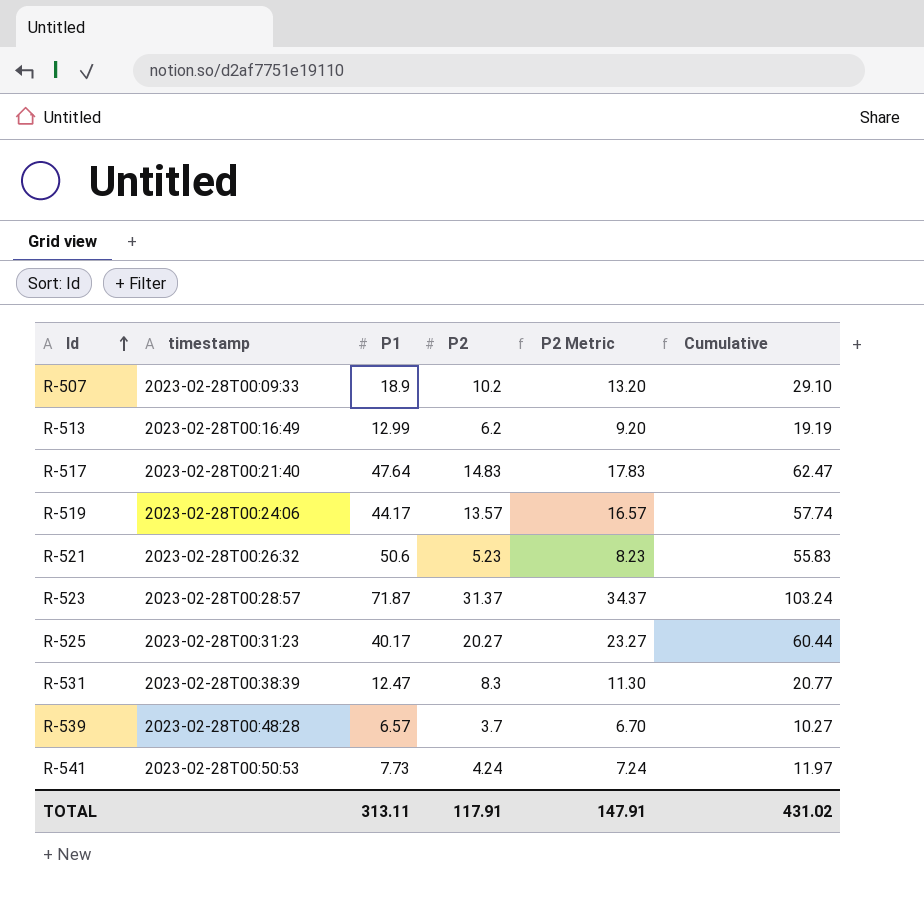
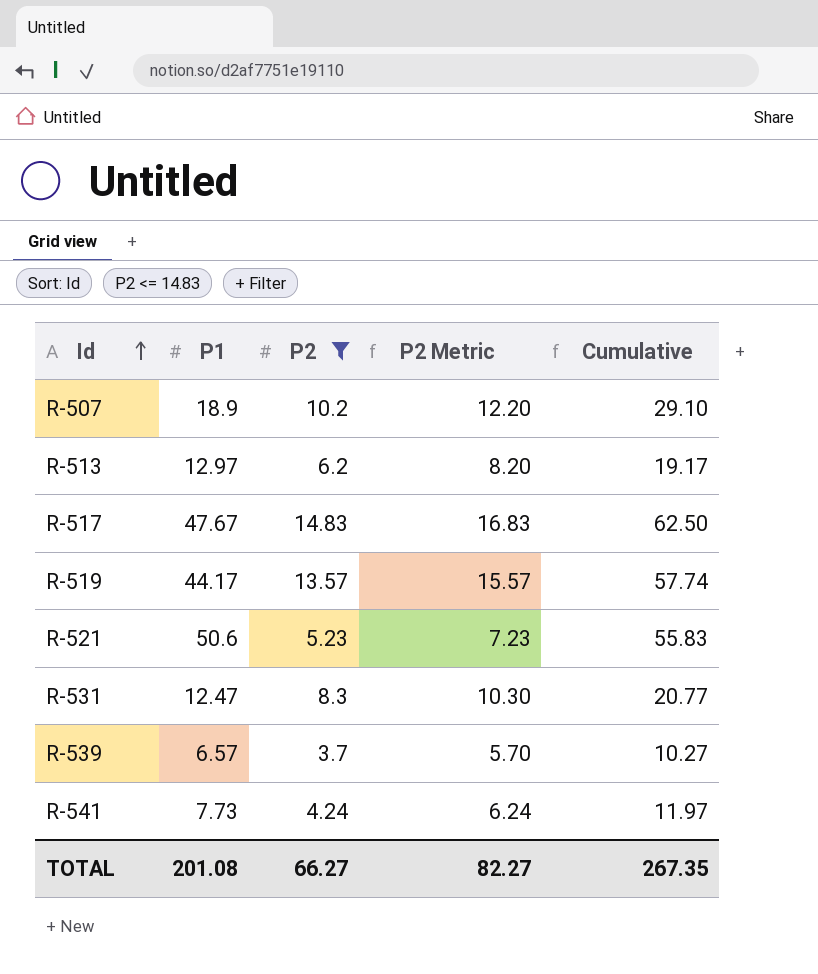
filter: none -> P2 <= 14.83
column timestamp | position: 2 -> none
column P2 Metric | formula: [P2] + 3 -> [P2] + 2
R-513 | P1: 12.99 -> 12.97
R-513 | Cumulative: 19.19 -> 19.17
R-517 | P1: 47.64 -> 47.67
R-517 | Cumulative: 62.47 -> 62.50
TOTAL | P1: 313.11 -> 201.08
TOTAL | P2: 117.91 -> 66.27
TOTAL | P2 Metric: 147.91 -> 82.27
TOTAL | Cumulative: 431.02 -> 267.35

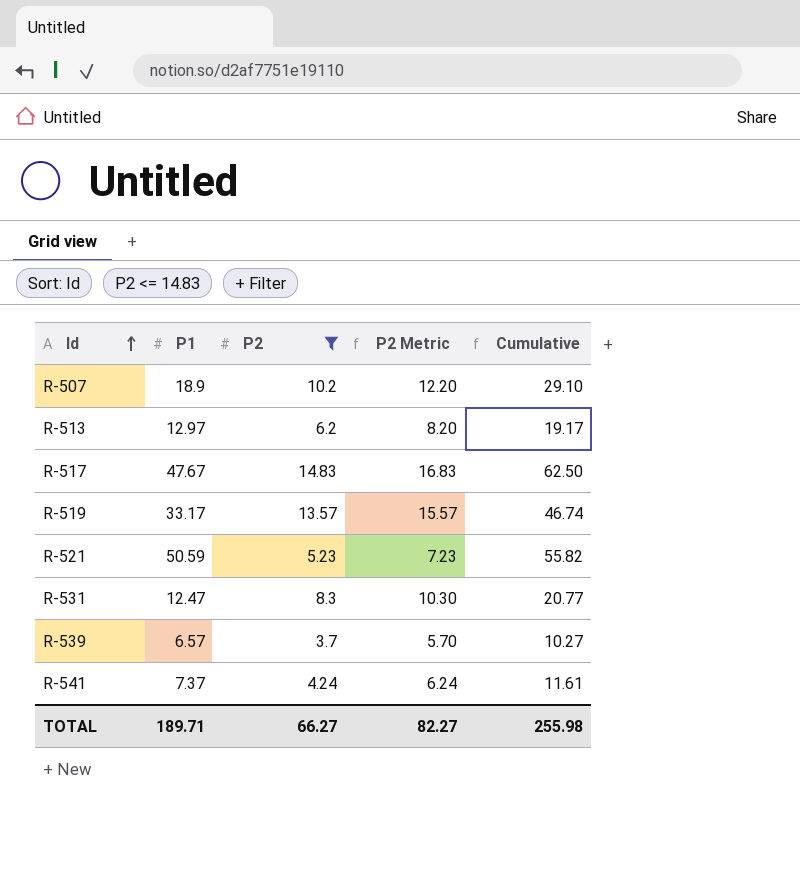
R-519 | P1: 44.17 -> 33.17
R-519 | Cumulative: 57.74 -> 46.74
R-521 | P1: 50.6 -> 50.59
R-521 | Cumulative: 55.83 -> 55.82
R-541 | P1: 7.73 -> 7.37
R-541 | Cumulative: 11.97 -> 11.61
TOTAL | P1: 201.08 -> 189.71
TOTAL | Cumulative: 267.35 -> 255.98

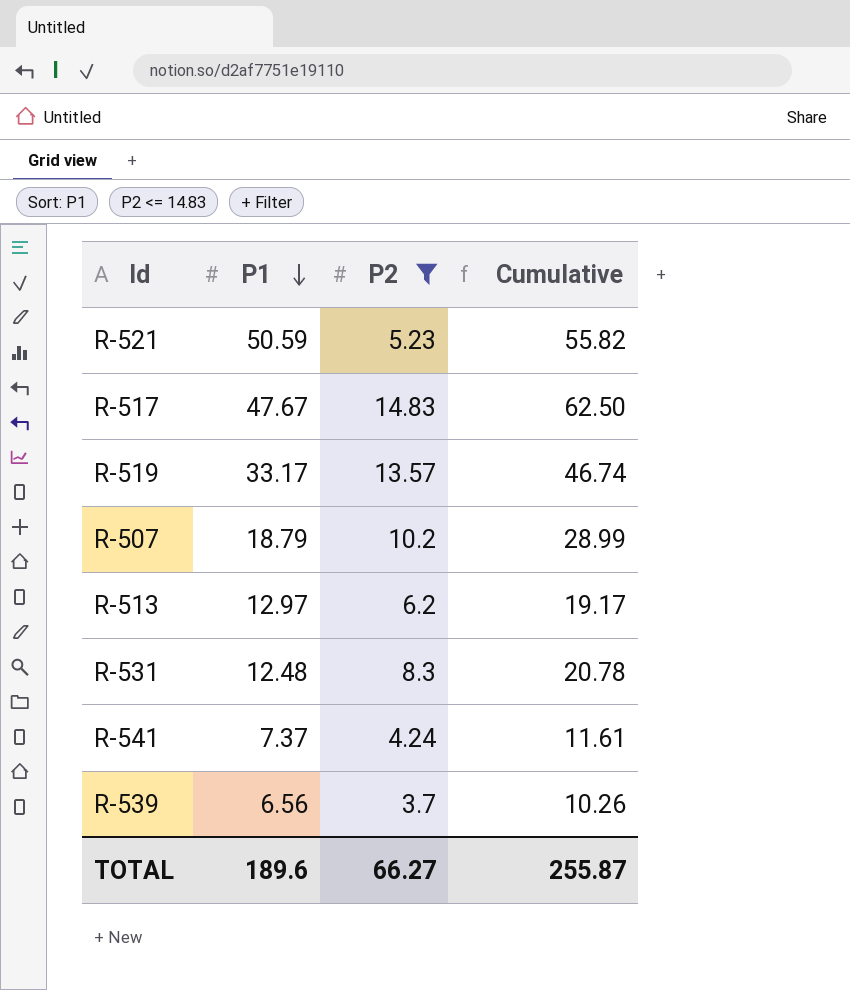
row order: Id ascending -> P1 descending
column P2 Metric | formula: [P2] + 2 -> none
R-507 | P1: 18.9 -> 18.79
R-507 | Cumulative: 29.10 -> 28.99
R-531 | P1: 12.47 -> 12.48
R-531 | Cumulative: 20.77 -> 20.78
R-539 | P1: 6.57 -> 6.56
R-539 | Cumulative: 10.27 -> 10.26
TOTAL | P1: 189.71 -> 189.6
TOTAL | Cumulative: 255.98 -> 255.87

